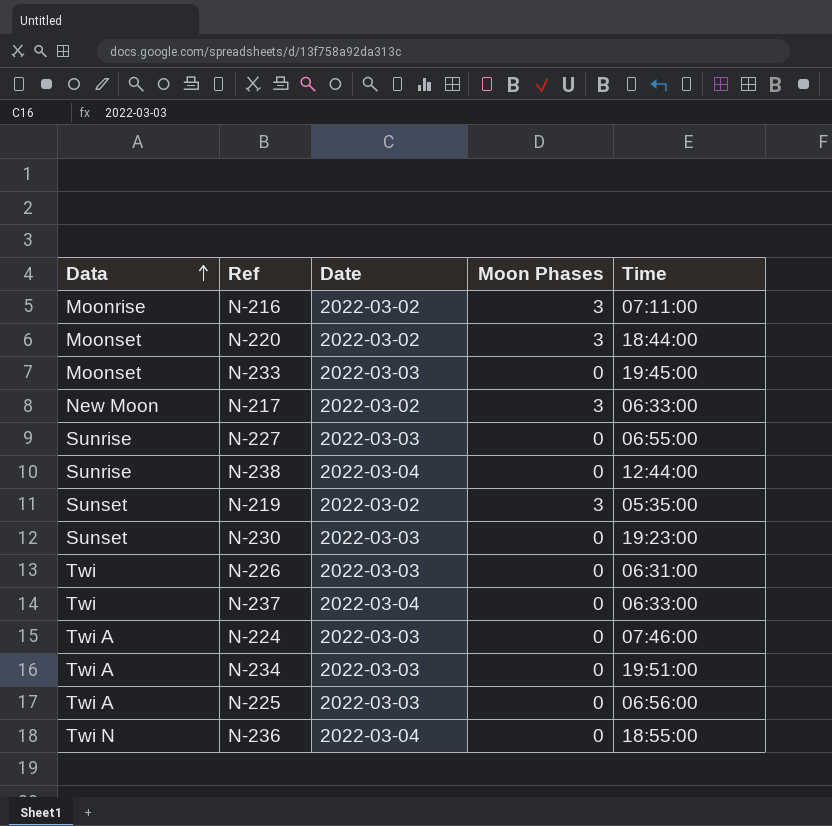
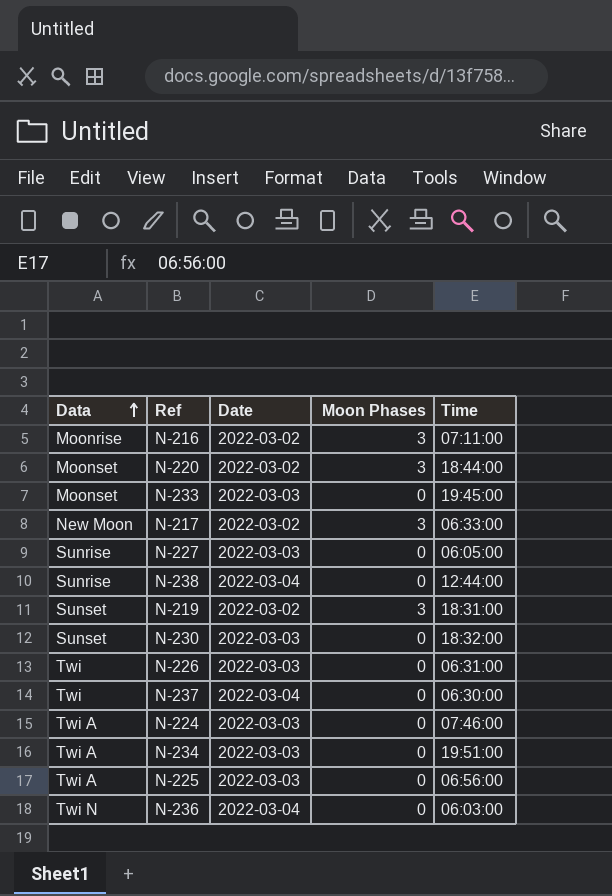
N-227 | Time: 06:55:00 -> 06:05:00
N-219 | Time: 05:35:00 -> 18:31:00
N-230 | Time: 19:23:00 -> 18:32:00
N-237 | Time: 06:33:00 -> 06:30:00
N-236 | Time: 18:55:00 -> 06:03:00

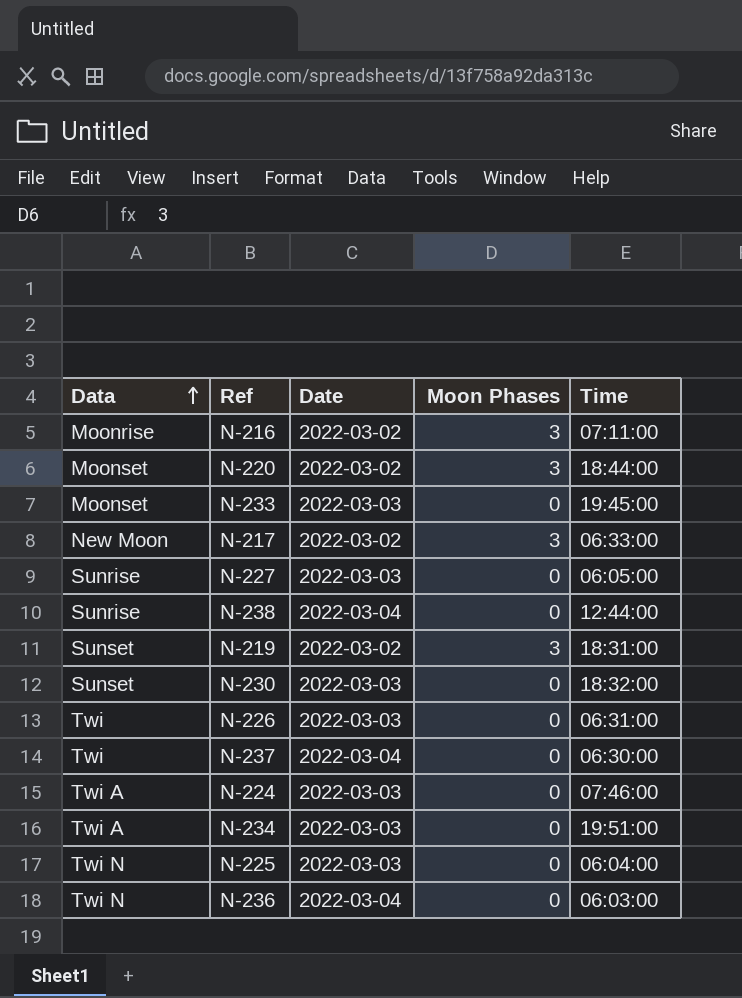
N-225 | Data: Twi A -> Twi N
N-225 | Time: 06:56:00 -> 06:04:00

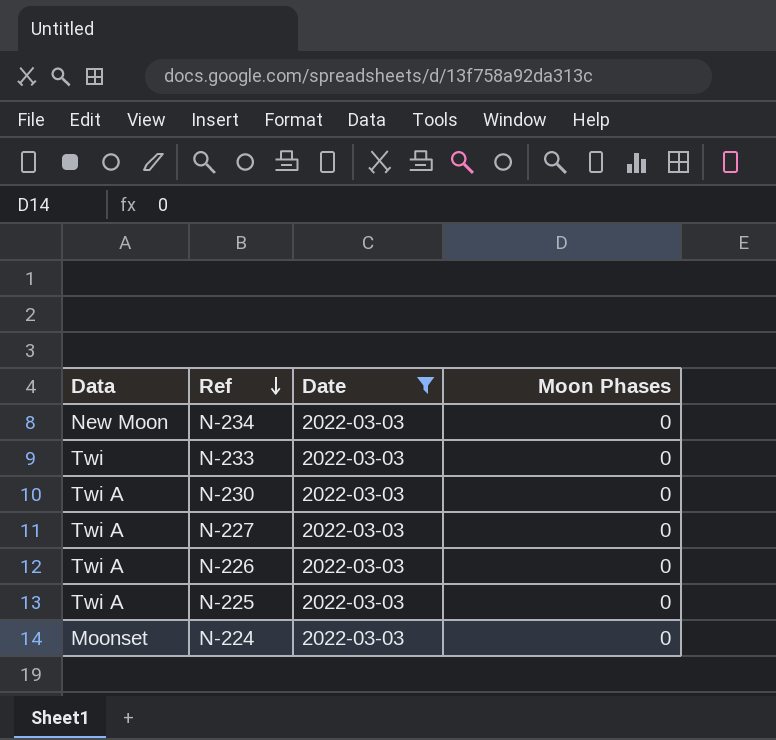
filter: none -> Date = 2022-03-03
row order: Data ascending -> Ref descending
column Time | position: 5 -> none
N-234 | Data: Twi A -> New Moon
N-233 | Data: Moonset -> Twi
N-230 | Data: Sunset -> Twi A
N-227 | Data: Sunrise -> Twi A
N-226 | Data: Twi -> Twi A
N-225 | Data: Twi N -> Twi A
N-224 | Data: Twi A -> Moonset

